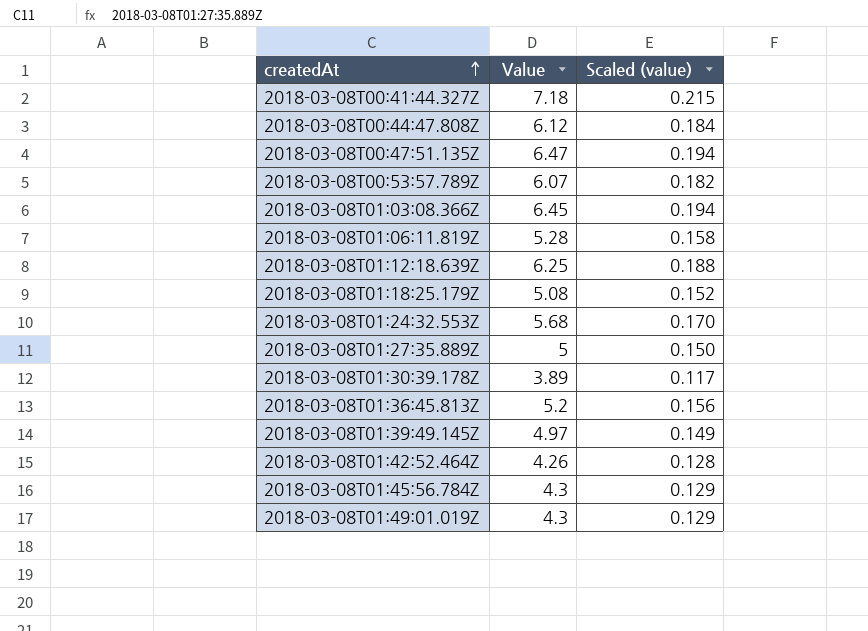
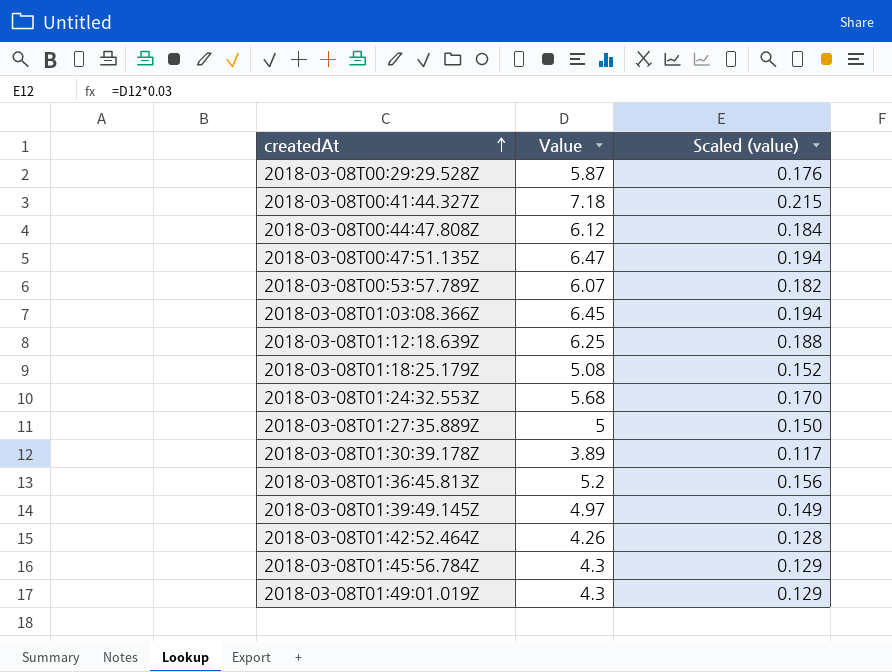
row 2018-03-08T01:06:11.819Z: 5.28 | 0.158 -> none
row 2018-03-08T00:29:29.528Z: none -> 5.87 | 0.176

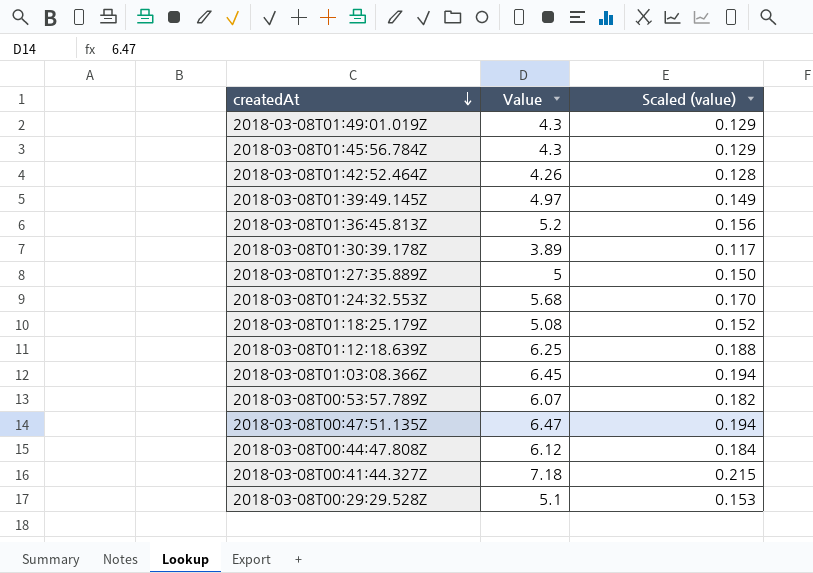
row order: createdAt ascending -> createdAt descending
2018-03-08T00:29:29.528Z | Value: 5.87 -> 5.1
2018-03-08T00:29:29.528Z | Scaled (value): 0.176 -> 0.153

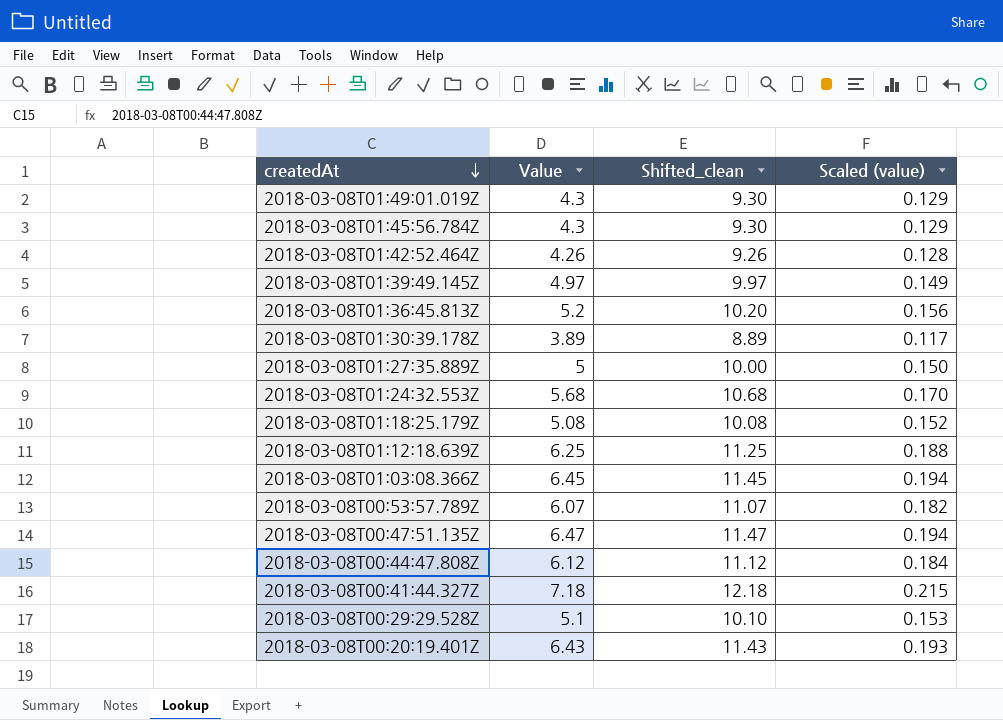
column Shifted_clean | formula: none -> [Value] + 5
row 2018-03-08T00:20:19.401Z: none -> 6.43 | 11.43 | 0.193

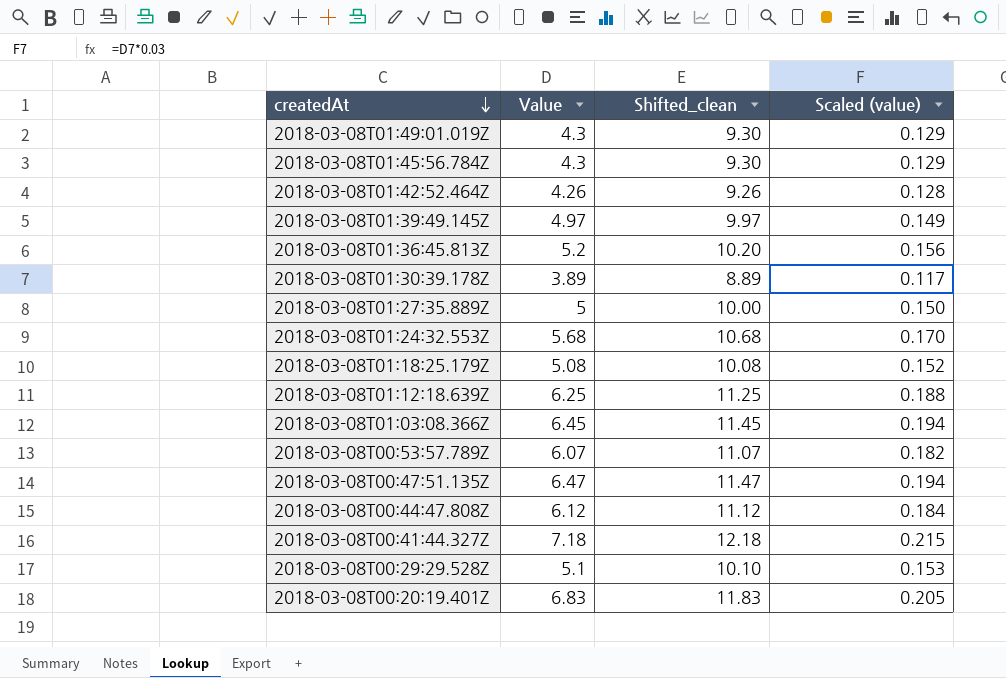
2018-03-08T00:20:19.401Z | Value: 6.43 -> 6.83
2018-03-08T00:20:19.401Z | Shifted_clean: 11.43 -> 11.83
2018-03-08T00:20:19.401Z | Scaled (value): 0.193 -> 0.205

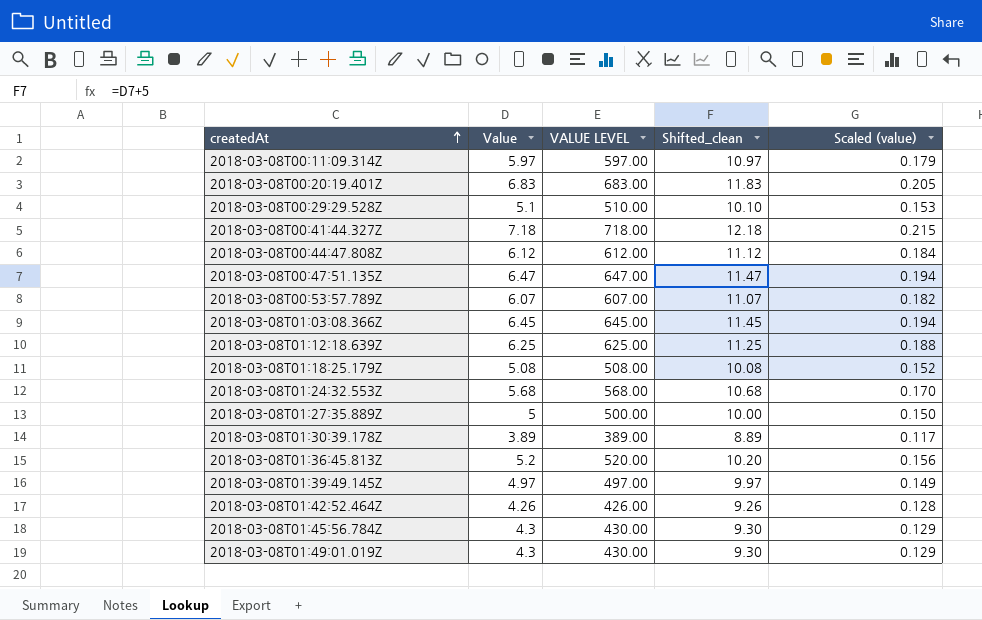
row order: createdAt descending -> createdAt ascending
column VALUE LEVEL | formula: none -> [Value] * 100
row 2018-03-08T00:11:09.314Z: none -> 5.97 | 597.00 | 10.97 | 0.179

